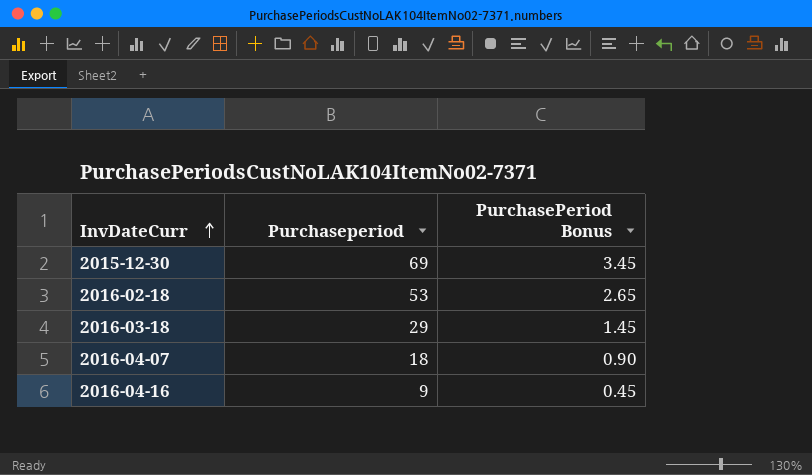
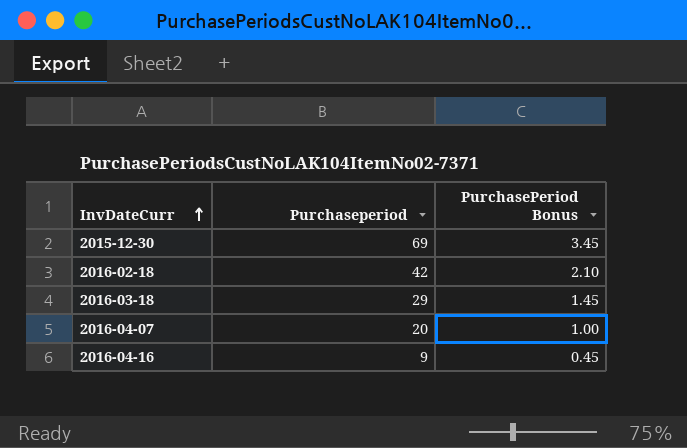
2016-02-18 | Purchaseperiod: 53 -> 42
2016-02-18 | PurchasePeriod Bonus: 2.65 -> 2.10
2016-04-07 | Purchaseperiod: 18 -> 20
2016-04-07 | PurchasePeriod Bonus: 0.90 -> 1.00

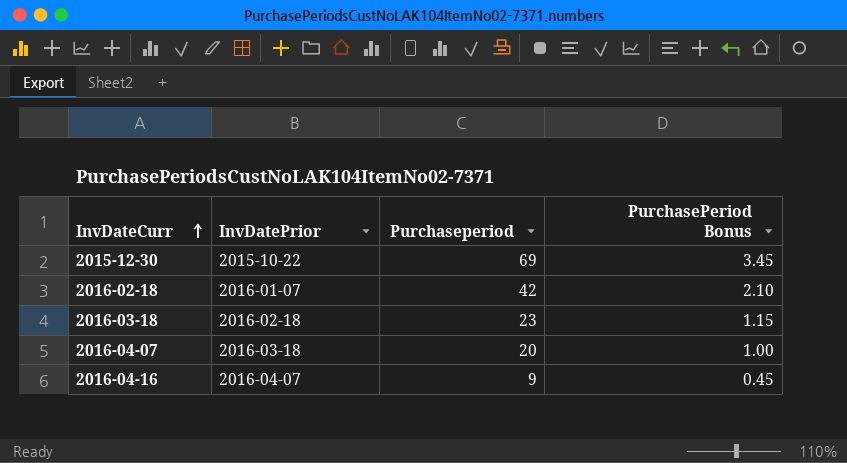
column InvDatePrior | position: none -> 2
2016-03-18 | Purchaseperiod: 29 -> 23
2016-03-18 | PurchasePeriod Bonus: 1.45 -> 1.15

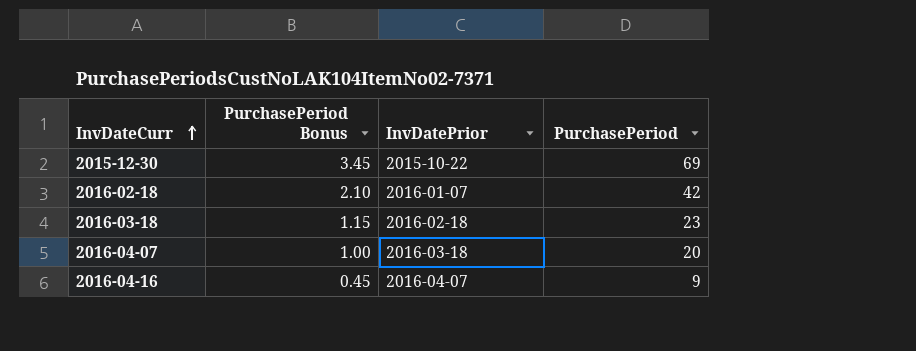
column PurchasePeriod Bonus | position: 4 -> 2
column name: Purchaseperiod -> PurchasePeriod

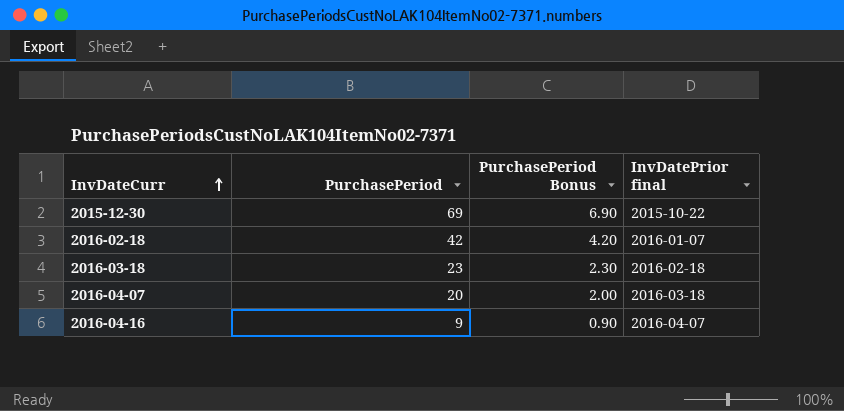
column PurchasePeriod | position: 4 -> 2
column PurchasePeriod Bonus | formula: [PurchasePeriod] * 0.05 -> [PurchasePeriod] * 0.1
column name: InvDatePrior -> InvDatePrior final

